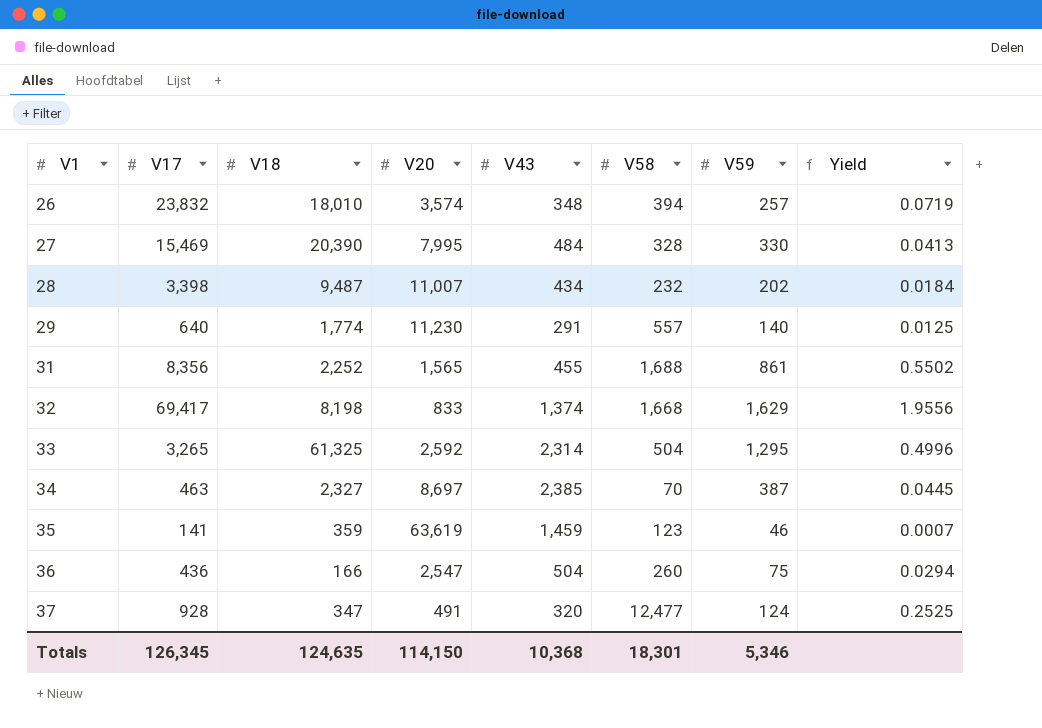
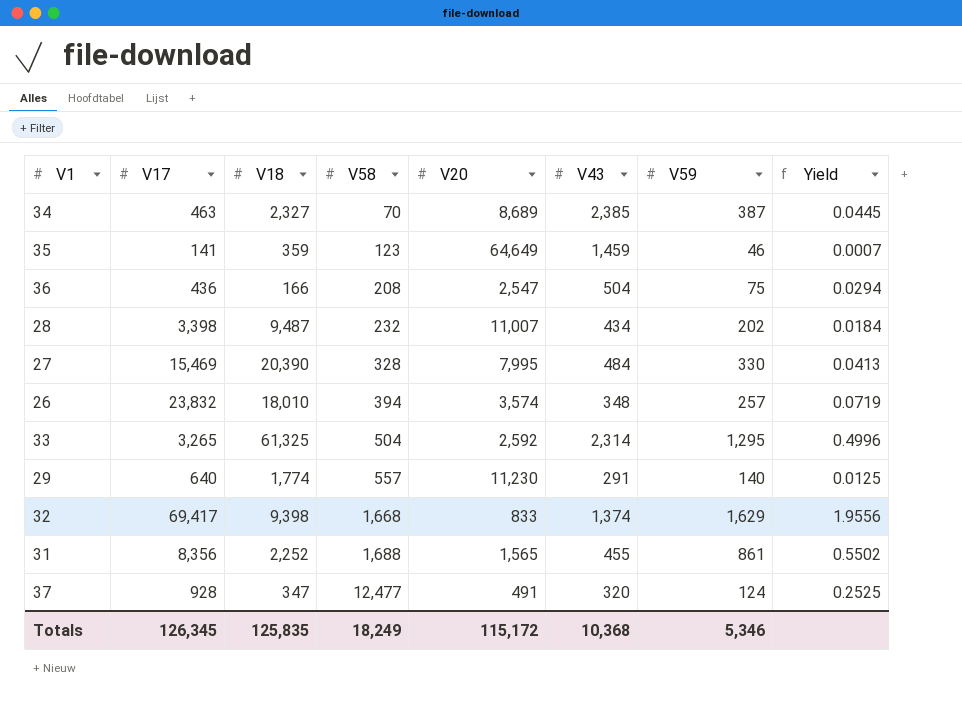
row order: V1 ascending -> V58 ascending
column V58 | position: 6 -> 4
34 | V20: 8,697 -> 8,689
35 | V20: 63,619 -> 64,649
36 | V58: 260 -> 208
32 | V18: 8,198 -> 9,398
Totals | V18: 124,635 -> 125,835
Totals | V58: 18,301 -> 18,249
Totals | V20: 114,150 -> 115,172

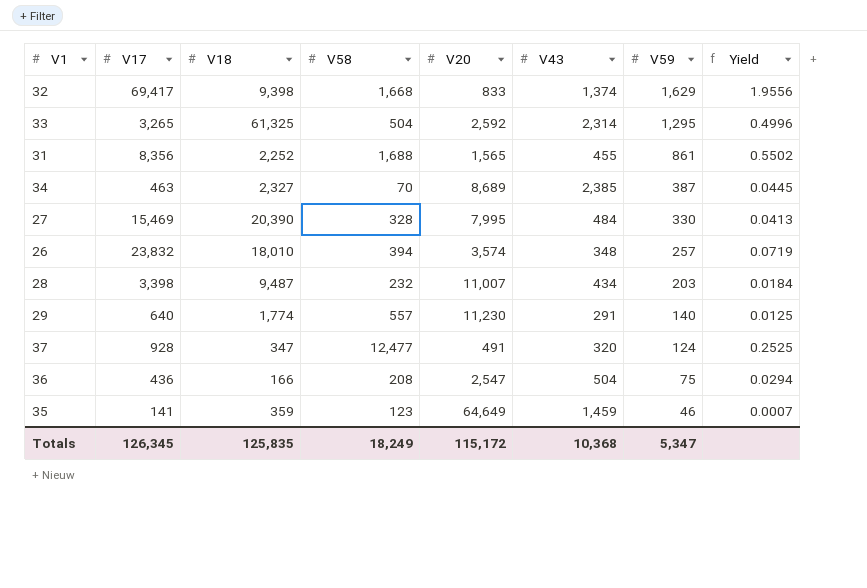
row order: V58 ascending -> V59 descending
28 | V59: 202 -> 203
Totals | V59: 5,346 -> 5,347

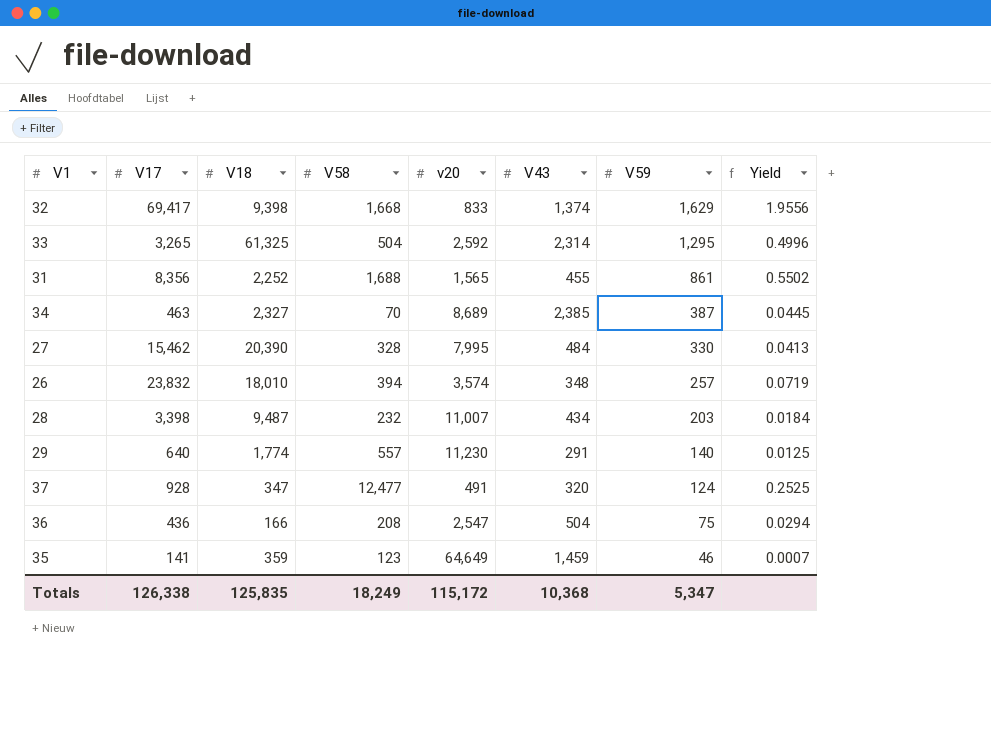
column name: V20 -> v20
27 | V17: 15,469 -> 15,462
Totals | V17: 126,345 -> 126,338

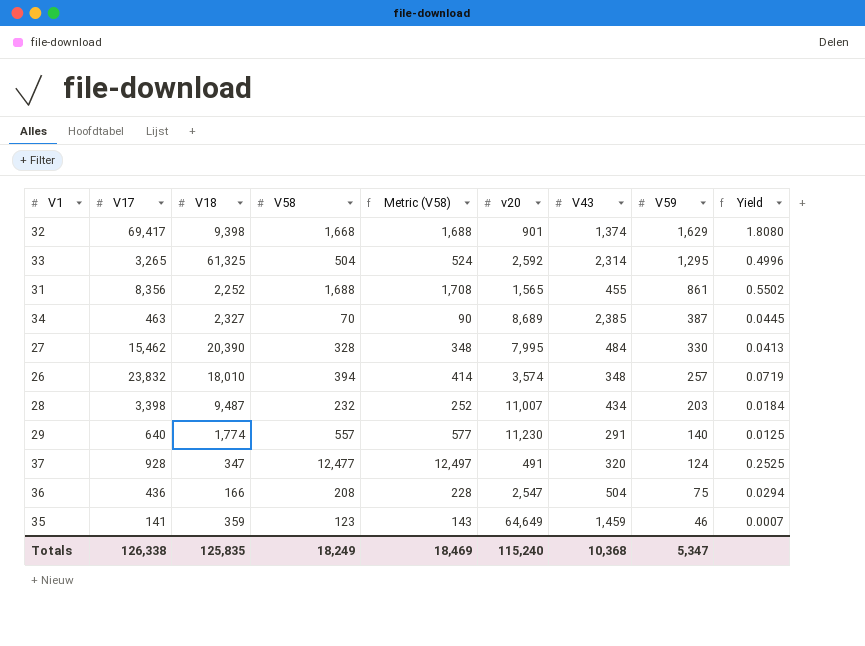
column Metric (V58) | formula: none -> [V58] + 20
32 | v20: 833 -> 901
32 | Yield: 1.9556 -> 1.8080
Totals | v20: 115,172 -> 115,240

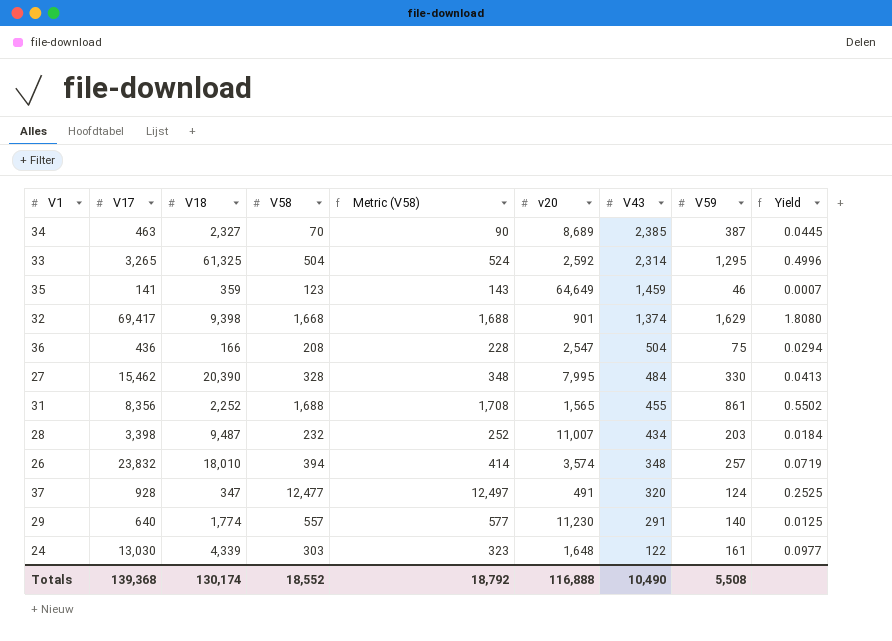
row order: V59 descending -> V43 descending
row 24: none -> 13,030 | 4,339 | 303 | 323 | 1,648 | 122 | 161 | 0.0977
Totals | V17: 126,338 -> 139,368
Totals | V18: 125,835 -> 130,174
Totals | V58: 18,249 -> 18,552
Totals | Metric (V58): 18,469 -> 18,792
Totals | v20: 115,240 -> 116,888
Totals | V43: 10,368 -> 10,490
Totals | V59: 5,347 -> 5,508

